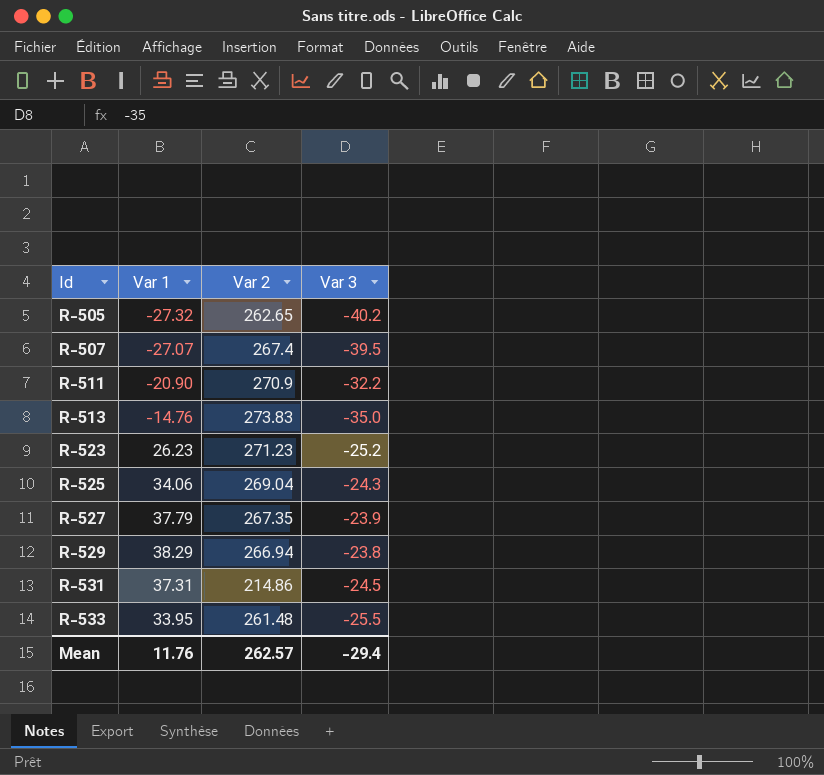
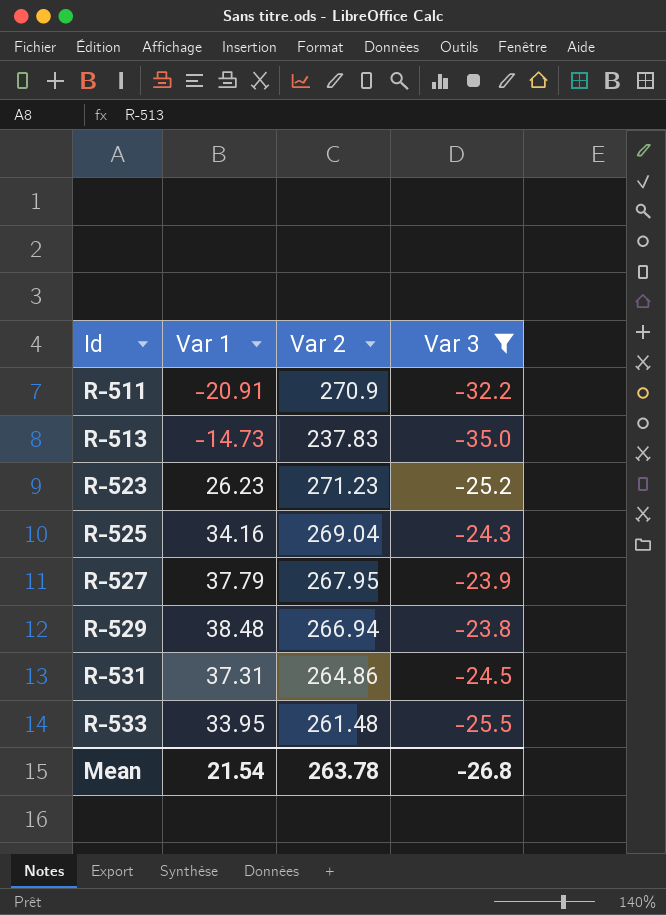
filter: none -> Var 3 >= -35.0
R-511 | Var 1: -20.90 -> -20.91
R-513 | Var 1: -14.76 -> -14.73
R-513 | Var 2: 273.83 -> 237.83
R-525 | Var 1: 34.06 -> 34.16
R-527 | Var 2: 267.35 -> 267.95
R-529 | Var 1: 38.29 -> 38.48
R-531 | Var 2: 214.86 -> 264.86
Mean | Var 1: 11.76 -> 21.54
Mean | Var 2: 262.57 -> 263.78
Mean | Var 3: -29.4 -> -26.8

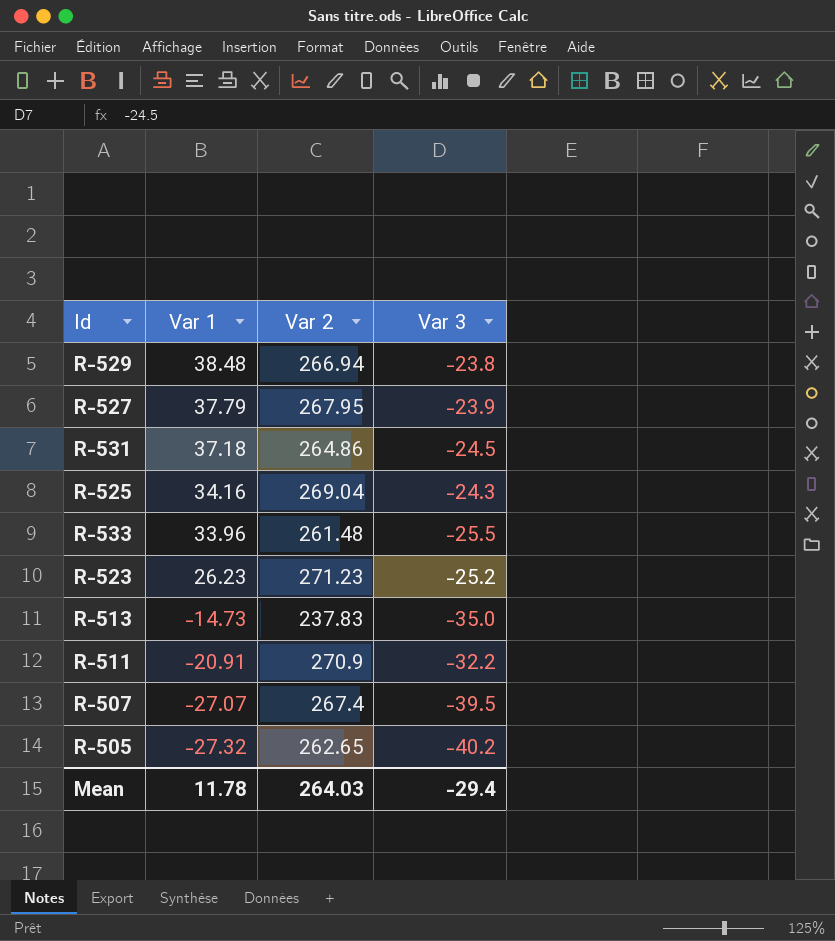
filter: Var 3 >= -35.0 -> none
row order: Id ascending -> Var 1 descending
R-531 | Var 1: 37.31 -> 37.18
R-533 | Var 1: 33.95 -> 33.96
Mean | Var 1: 21.54 -> 11.78
Mean | Var 2: 263.78 -> 264.03
Mean | Var 3: -26.8 -> -29.4

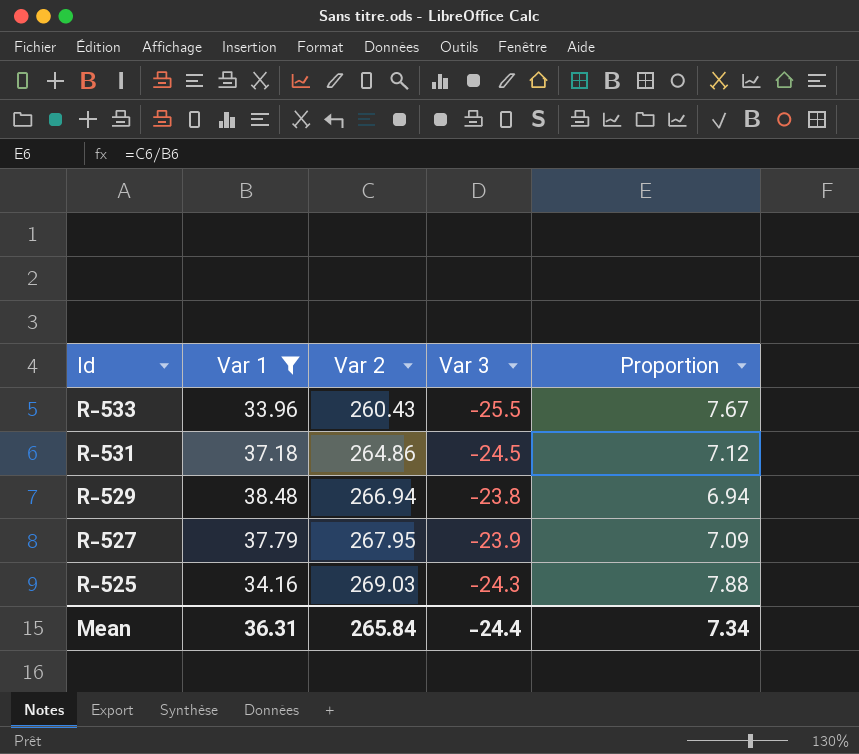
filter: none -> Var 1 >= 33.96
row order: Var 1 descending -> Id descending
column Proportion | formula: none -> [Var 2] / [Var 1]
R-533 | Var 2: 261.48 -> 260.43
R-525 | Var 2: 269.04 -> 269.03
Mean | Var 1: 11.78 -> 36.31
Mean | Var 2: 264.03 -> 265.84
Mean | Var 3: -29.4 -> -24.4

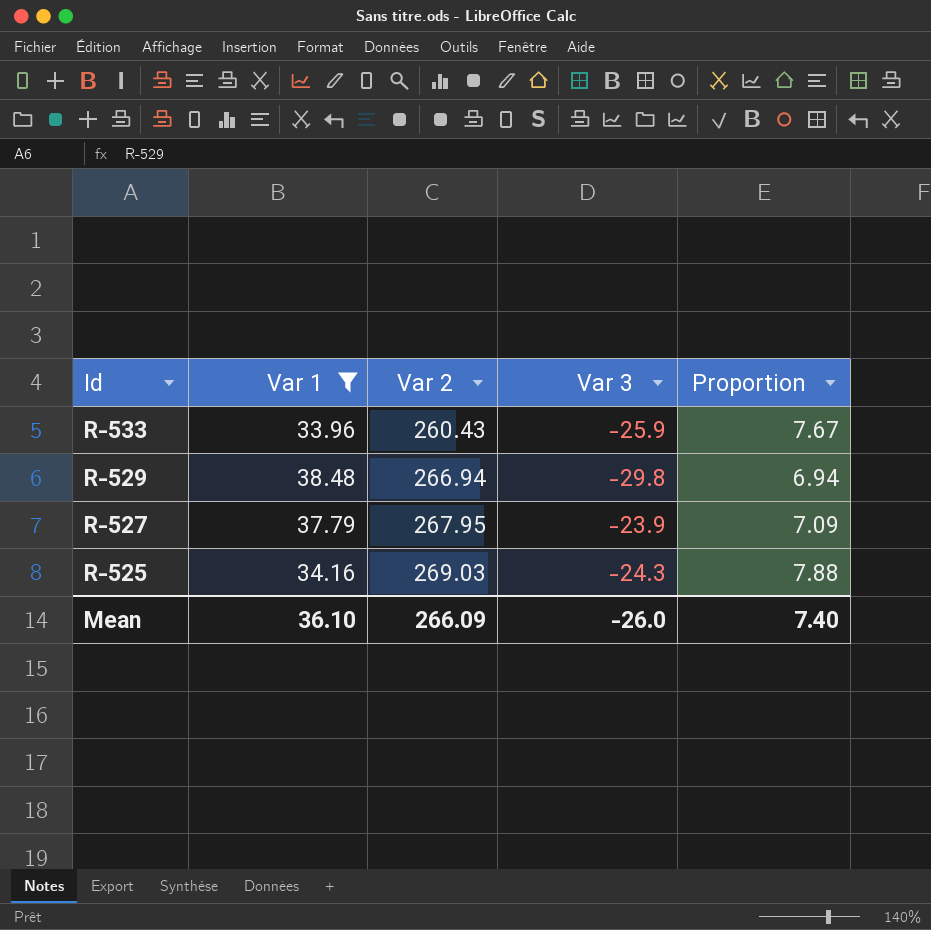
row R-531: 37.18 | 264.86 | -24.5 | 7.12 -> none
R-533 | Var 3: -25.5 -> -25.9
R-529 | Var 3: -23.8 -> -29.8
Mean | Var 1: 36.31 -> 36.10
Mean | Var 2: 265.84 -> 266.09
Mean | Var 3: -24.4 -> -26.0
Mean | Proportion: 7.34 -> 7.40

